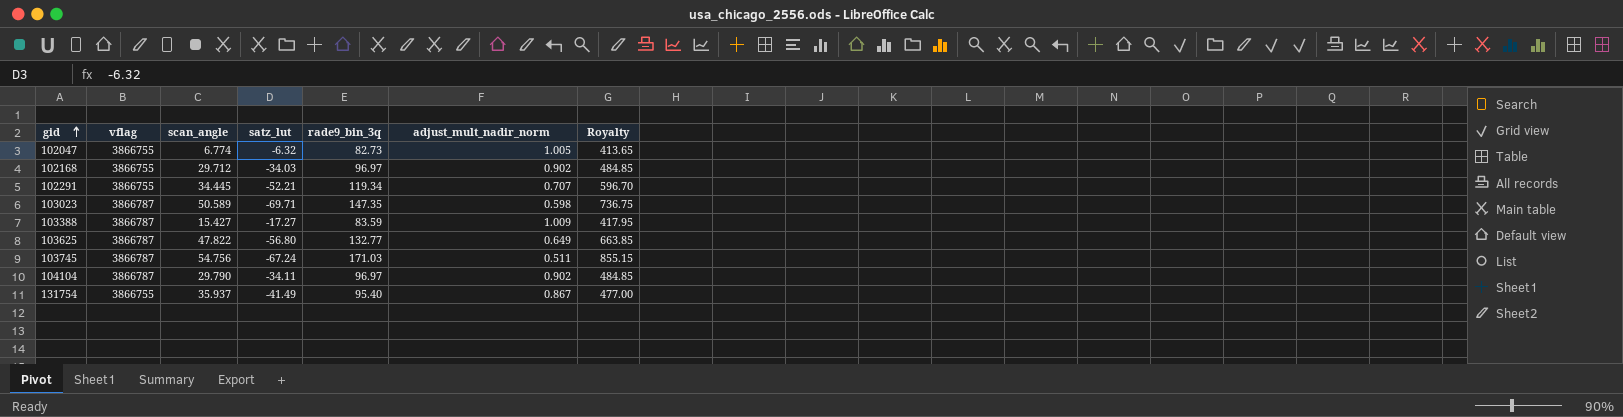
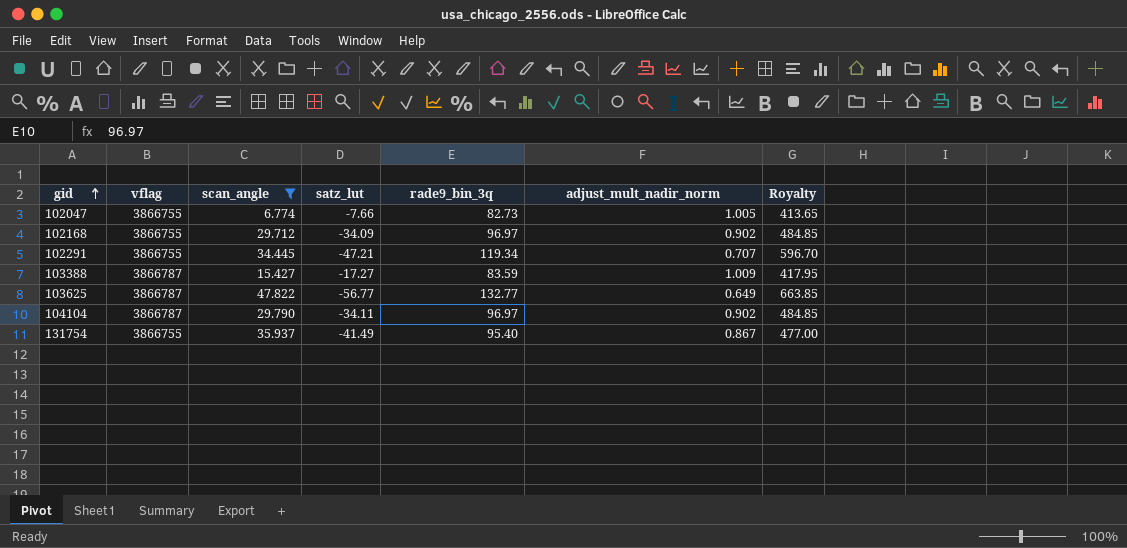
filter: none -> scan_angle <= 47.822
102047 | satz_lut: -6.32 -> -7.66
102168 | satz_lut: -34.03 -> -34.09
102291 | satz_lut: -52.21 -> -47.21
103625 | satz_lut: -56.80 -> -56.77

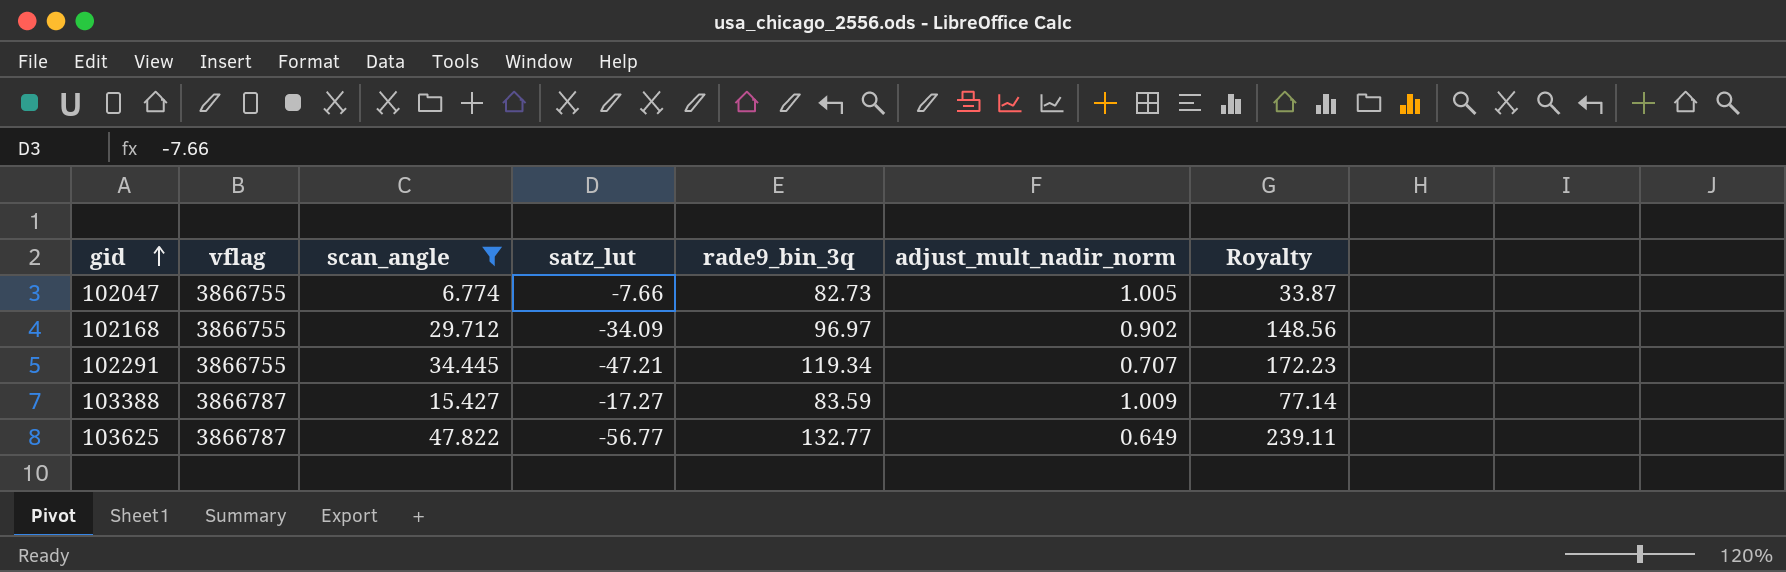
column Royalty | formula: [rade9_bin_3q] * 5 -> [scan_angle] * 5
row 104104: 3866787 | 29.790 | -34.11 | 96.97 | 0.902 | 484.85 -> none
row 131754: 3866755 | 35.937 | -41.49 | 95.40 | 0.867 | 477.00 -> none

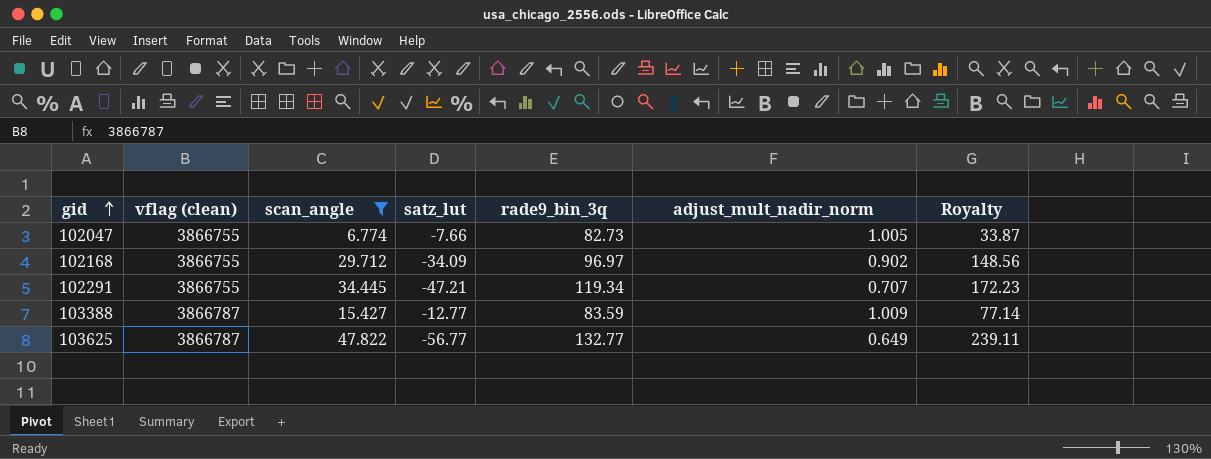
column name: vflag -> vflag (clean)
103388 | satz_lut: -17.27 -> -12.77

